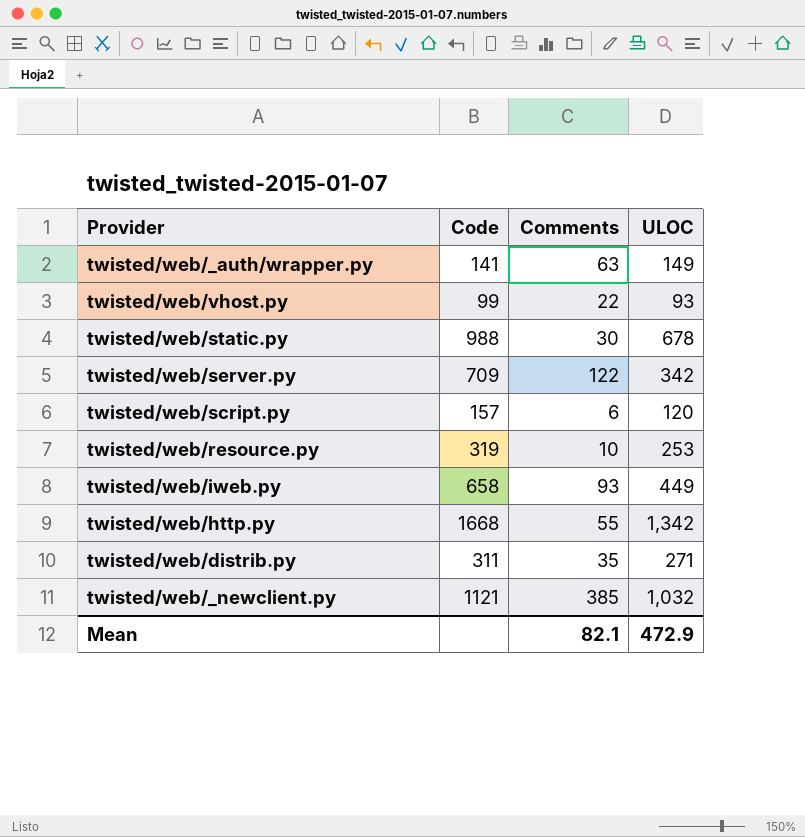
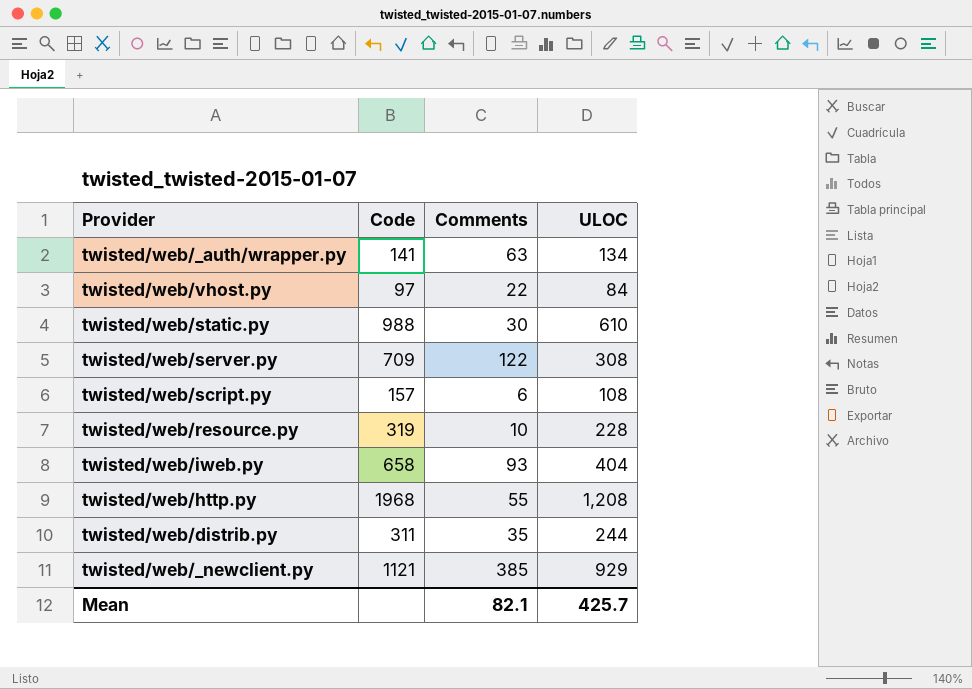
twisted/web/_auth/wrapper.py | ULOC: 149 -> 134
twisted/web/vhost.py | Code: 99 -> 97
twisted/web/vhost.py | ULOC: 93 -> 84
twisted/web/static.py | ULOC: 678 -> 610
twisted/web/server.py | ULOC: 342 -> 308
twisted/web/script.py | ULOC: 120 -> 108
twisted/web/resource.py | ULOC: 253 -> 228
twisted/web/iweb.py | ULOC: 449 -> 404
twisted/web/http.py | Code: 1668 -> 1968
twisted/web/http.py | ULOC: 1,342 -> 1,208
twisted/web/distrib.py | ULOC: 271 -> 244
twisted/web/_newclient.py | ULOC: 1,032 -> 929
Mean | ULOC: 472.9 -> 425.7

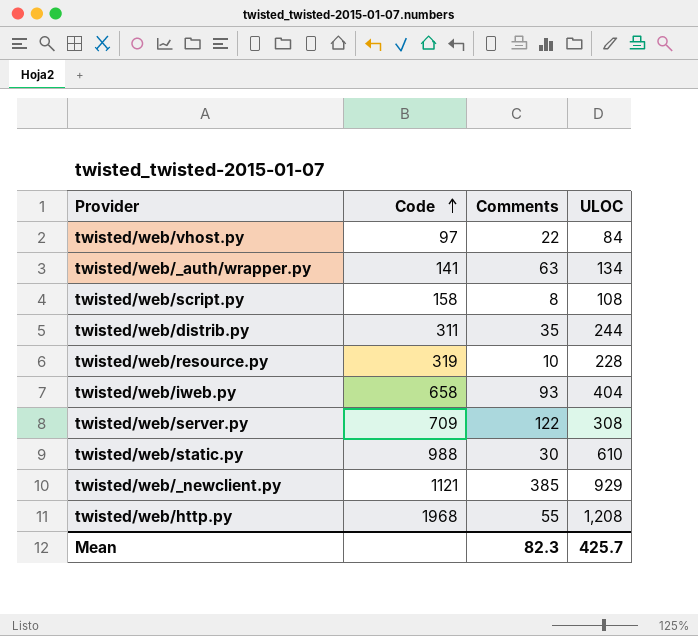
row order: none -> Code ascending
twisted/web/script.py | Code: 157 -> 158
twisted/web/script.py | Comments: 6 -> 8
Mean | Comments: 82.1 -> 82.3

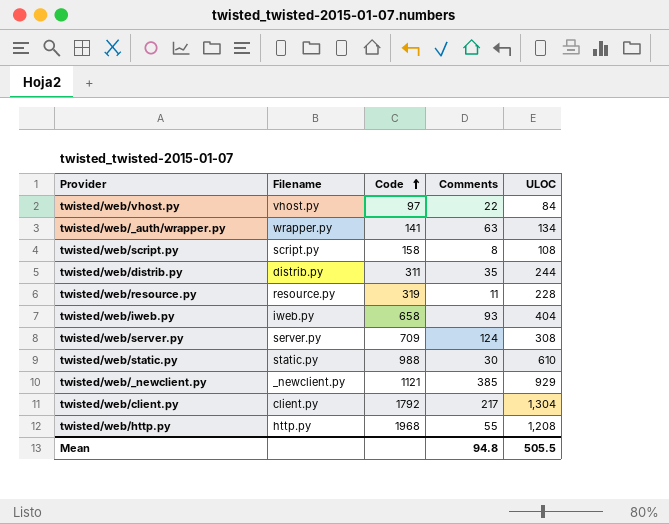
column Filename | position: none -> 2
twisted/web/resource.py | Comments: 10 -> 11
twisted/web/server.py | Comments: 122 -> 124
row twisted/web/client.py: none -> client.py | 1792 | 217 | 1,304
Mean | Comments: 82.3 -> 94.8
Mean | ULOC: 425.7 -> 505.5

